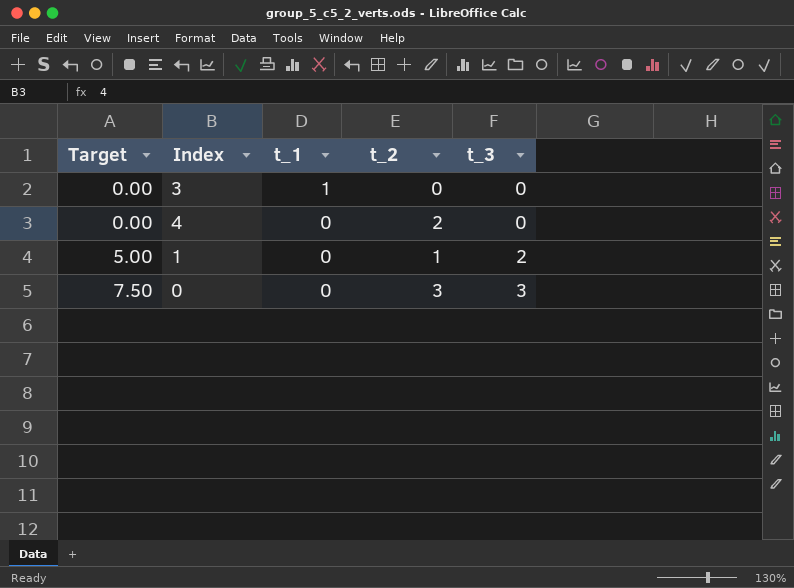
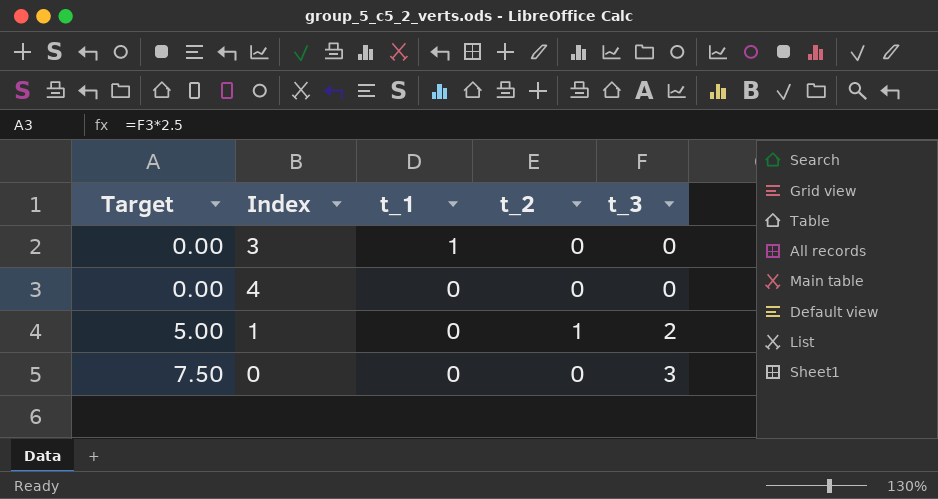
4 | t_2: 2 -> 0
0 | t_2: 3 -> 0

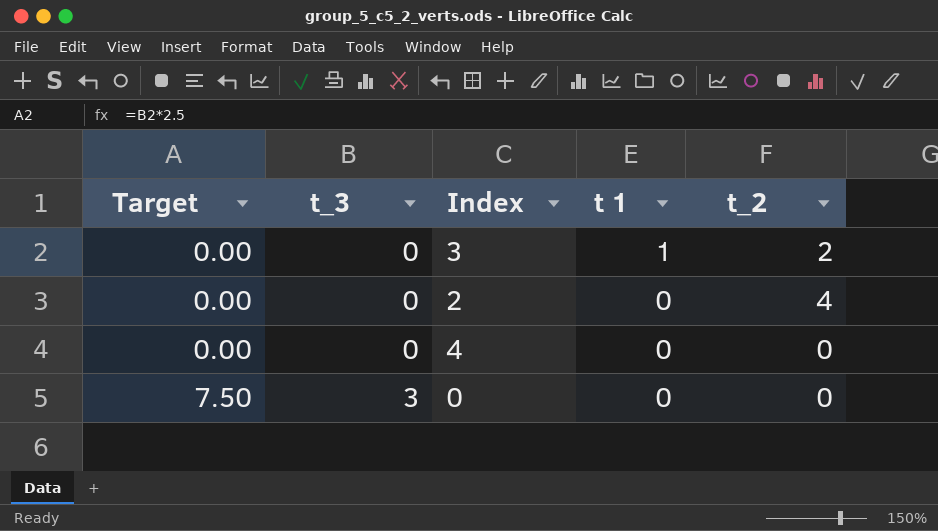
column t_3 | position: 5 -> 2
column name: t_1 -> t 1
row 1: 5.00 | 0 | 1 | 2 -> none
3 | t_2: 0 -> 2
row 2: none -> 0.00 | 0 | 0 | 4

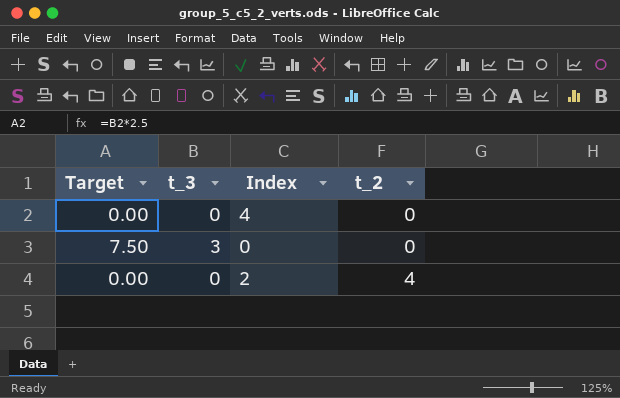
row order: Target ascending -> t_2 ascending
column t 1 | position: 4 -> none
row 3: 0.00 | 0 | 1 | 2 -> none

